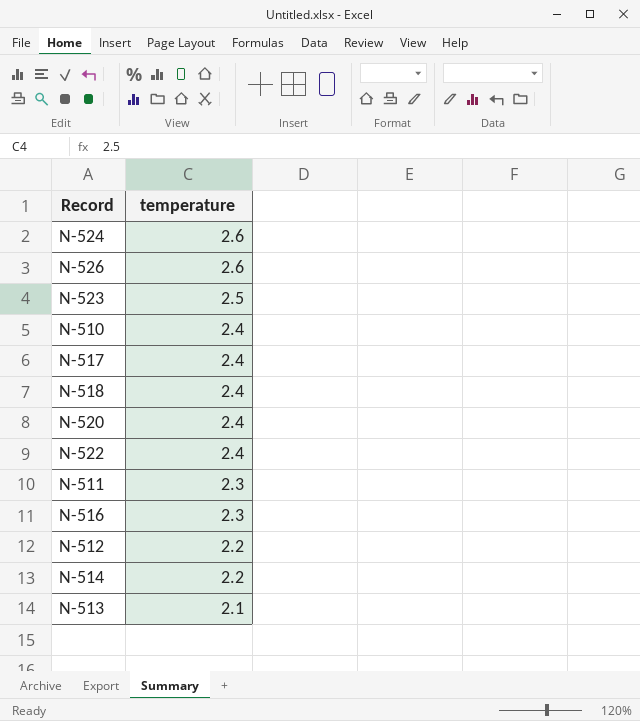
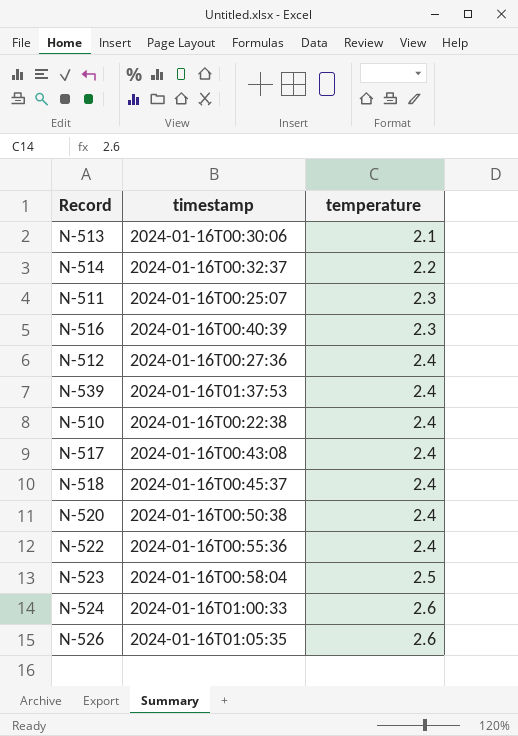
row order: temperature descending -> temperature ascending
column timestamp | position: none -> 2
N-512 | temperature: 2.2 -> 2.4
row N-539: none -> 2024-01-16T01:37:53 | 2.4

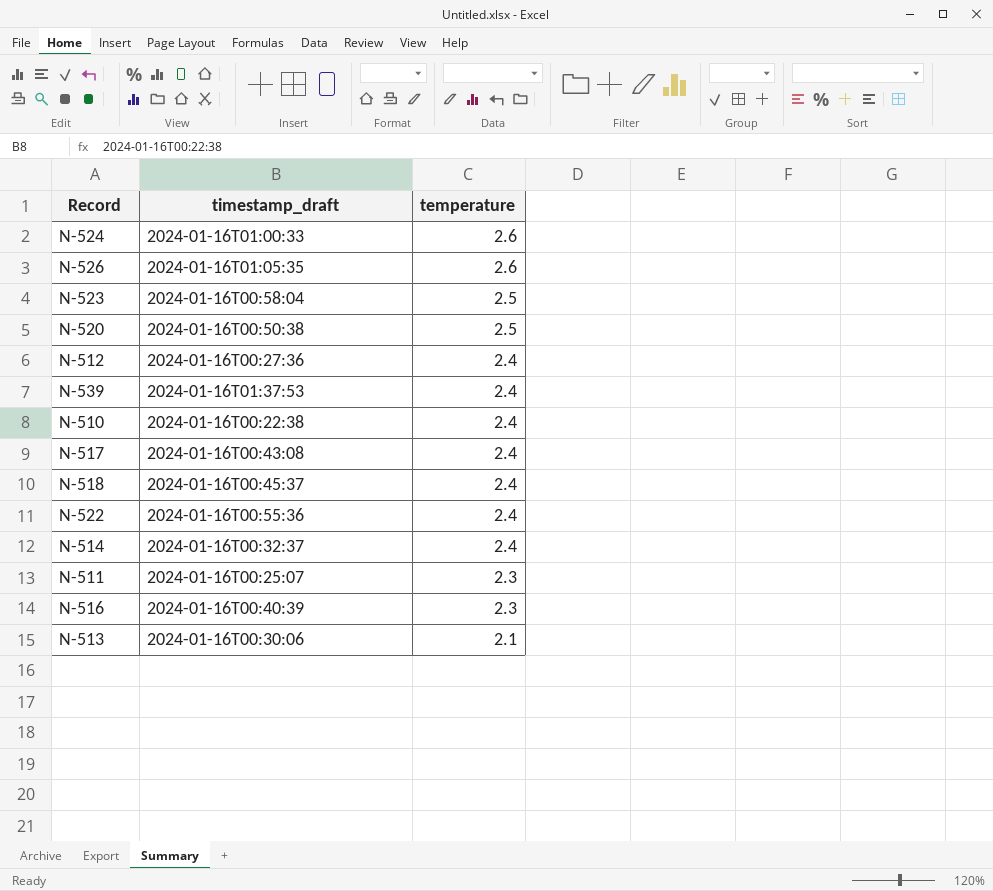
row order: temperature ascending -> temperature descending
column name: timestamp -> timestamp_draft
N-520 | temperature: 2.4 -> 2.5
N-514 | temperature: 2.2 -> 2.4

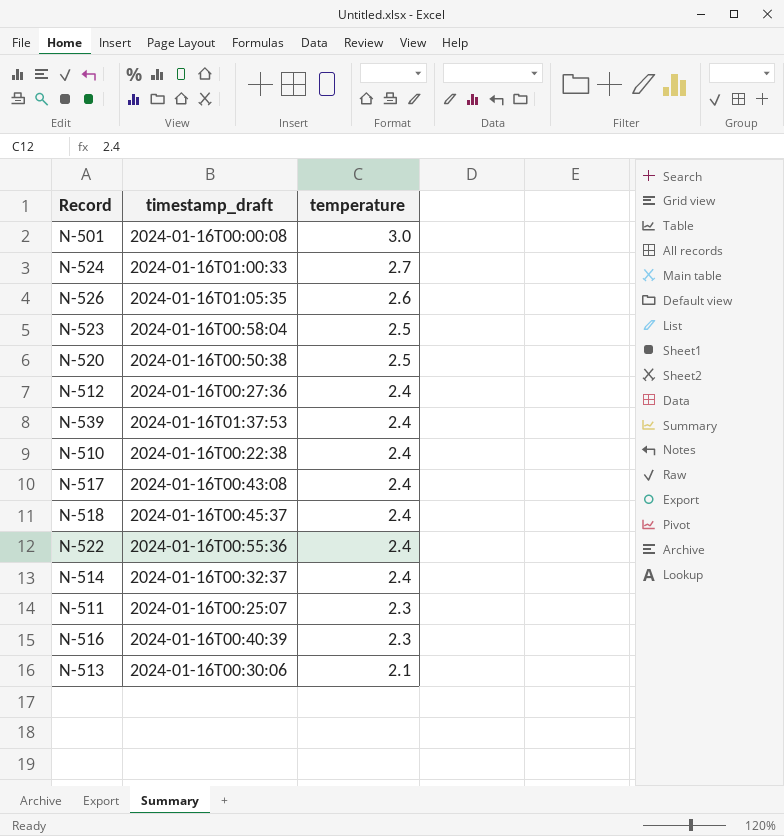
row N-501: none -> 2024-01-16T00:00:08 | 3.0
N-524 | temperature: 2.6 -> 2.7

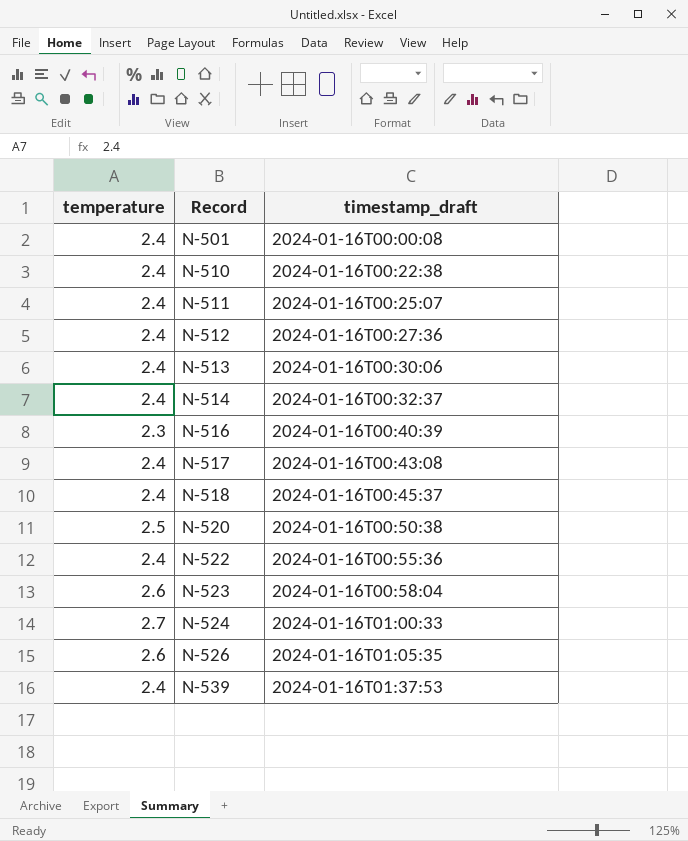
row order: temperature descending -> Record ascending
column temperature | position: 3 -> 1
N-501 | temperature: 3.0 -> 2.4
N-511 | temperature: 2.3 -> 2.4
N-513 | temperature: 2.1 -> 2.4
N-523 | temperature: 2.5 -> 2.6

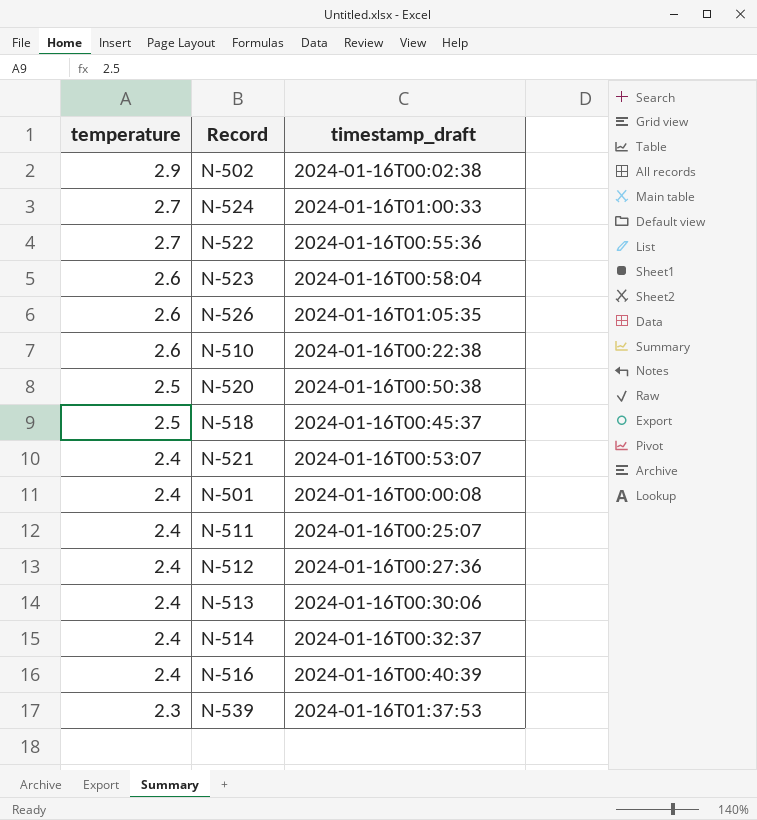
row order: Record ascending -> temperature descending
row N-517: 2.4 | 2024-01-16T00:43:08 -> none
row N-502: none -> 2.9 | 2024-01-16T00:02:38
N-522 | temperature: 2.4 -> 2.7
N-510 | temperature: 2.4 -> 2.6
N-518 | temperature: 2.4 -> 2.5
row N-521: none -> 2.4 | 2024-01-16T00:53:07
N-516 | temperature: 2.3 -> 2.4
N-539 | temperature: 2.4 -> 2.3

